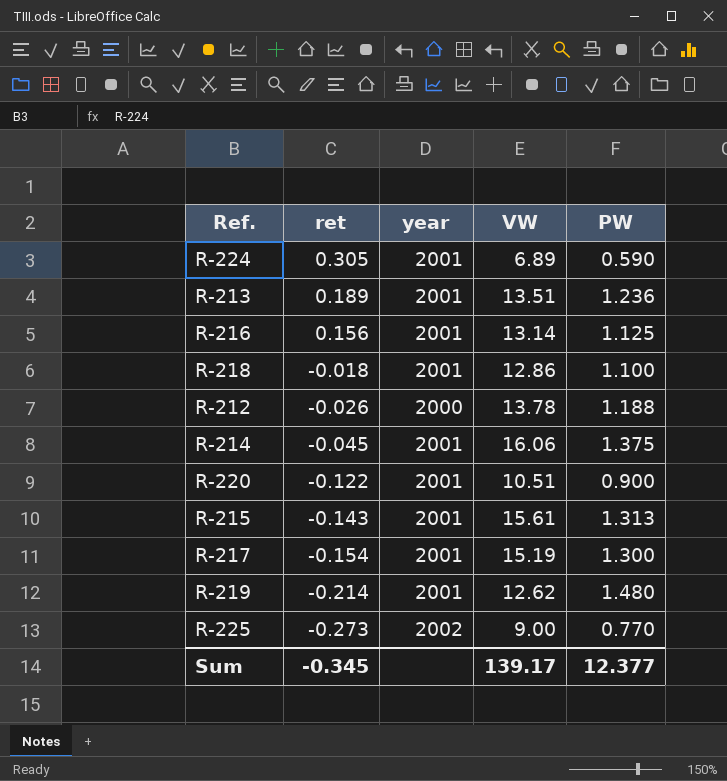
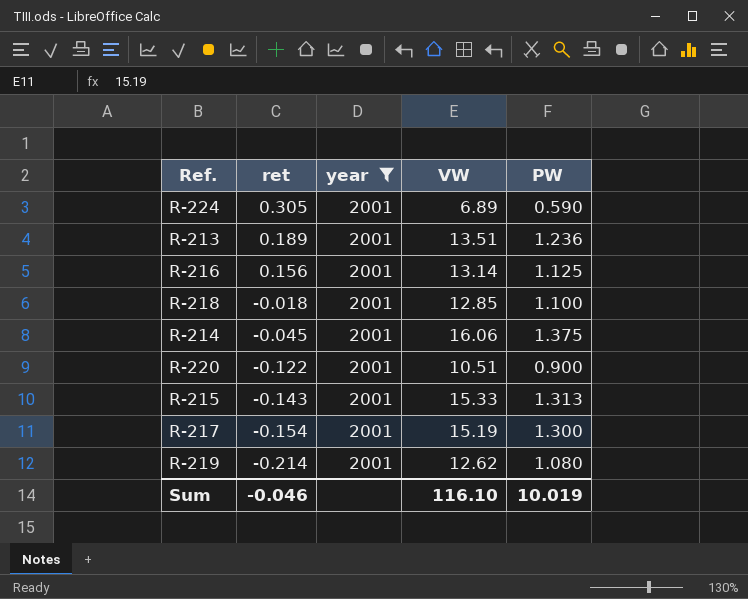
filter: none -> year = 2001
R-218 | VW: 12.86 -> 12.85
R-215 | VW: 15.61 -> 15.33
R-219 | PW: 1.480 -> 1.080
Sum | ret: -0.345 -> -0.046
Sum | VW: 139.17 -> 116.10
Sum | PW: 12.377 -> 10.019

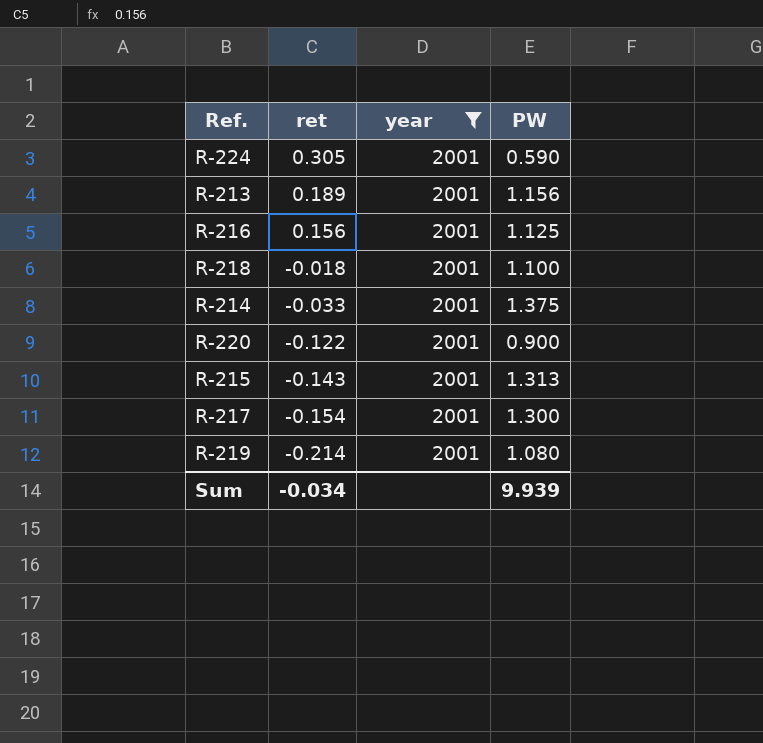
column VW | position: 4 -> none
R-213 | PW: 1.236 -> 1.156
R-214 | ret: -0.045 -> -0.033
Sum | ret: -0.046 -> -0.034
Sum | PW: 10.019 -> 9.939

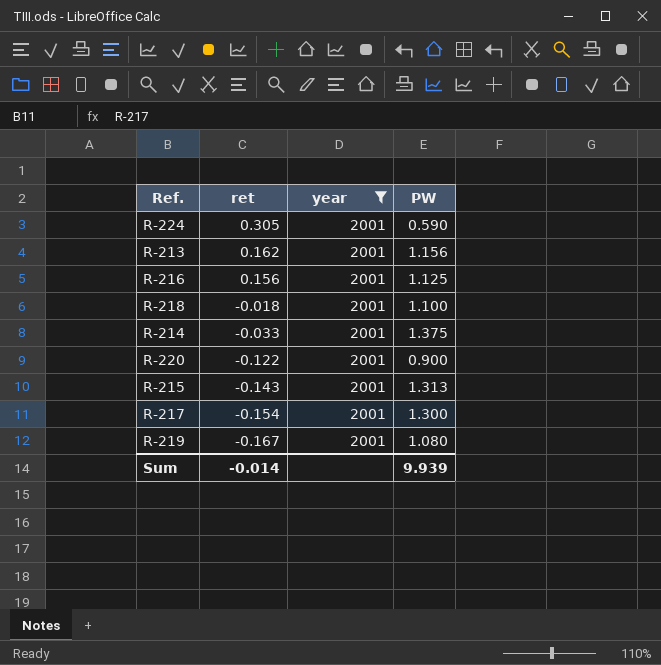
R-213 | ret: 0.189 -> 0.162
R-219 | ret: -0.214 -> -0.167
Sum | ret: -0.034 -> -0.014

